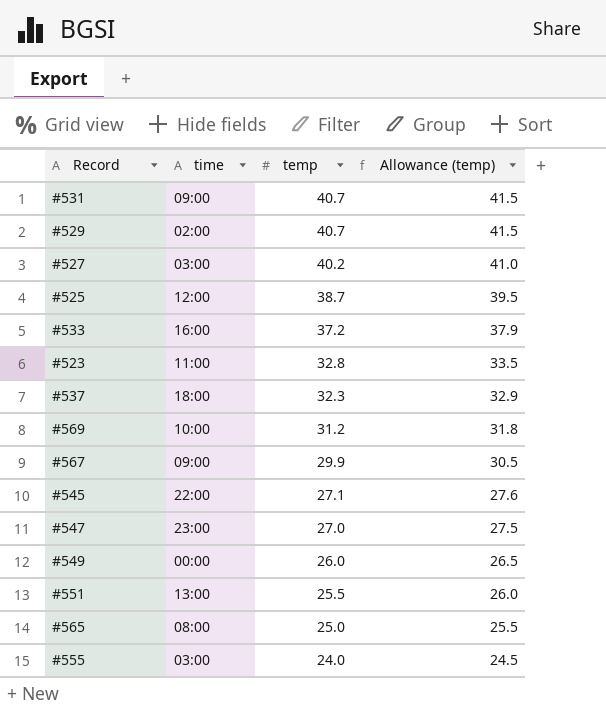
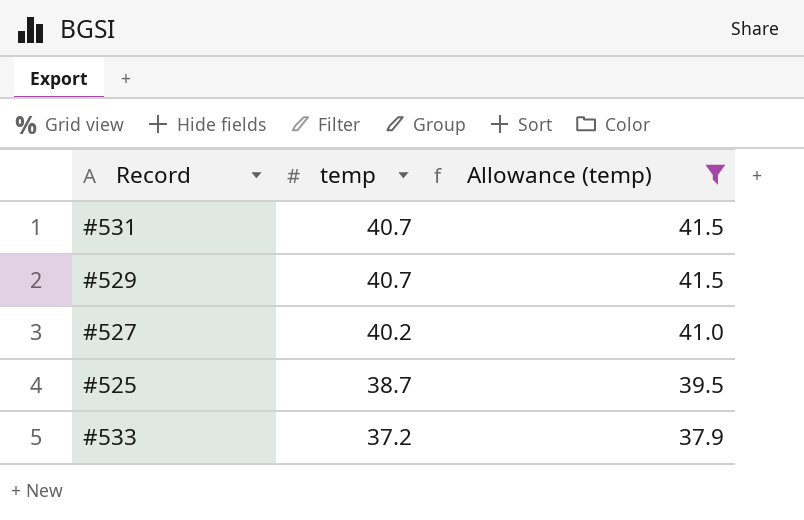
filter: none -> Allowance (temp) >= 37.9
column time | position: 2 -> none

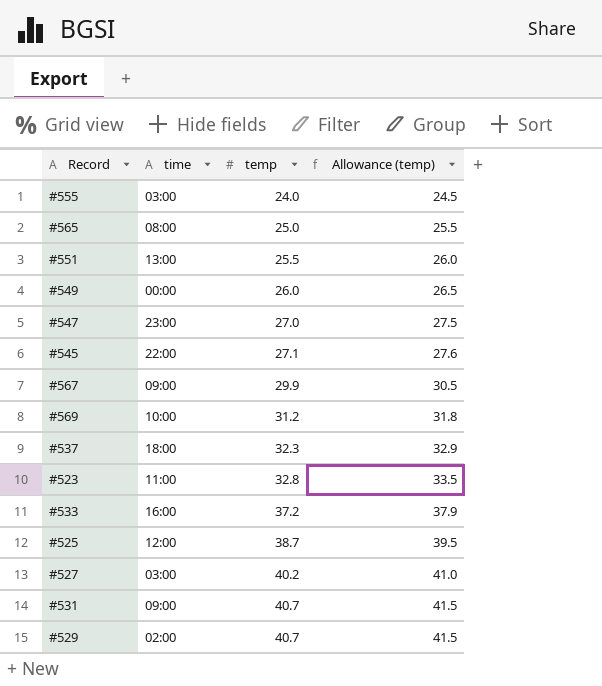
filter: Allowance (temp) >= 37.9 -> none
row order: temp descending -> temp ascending
column time | position: none -> 2

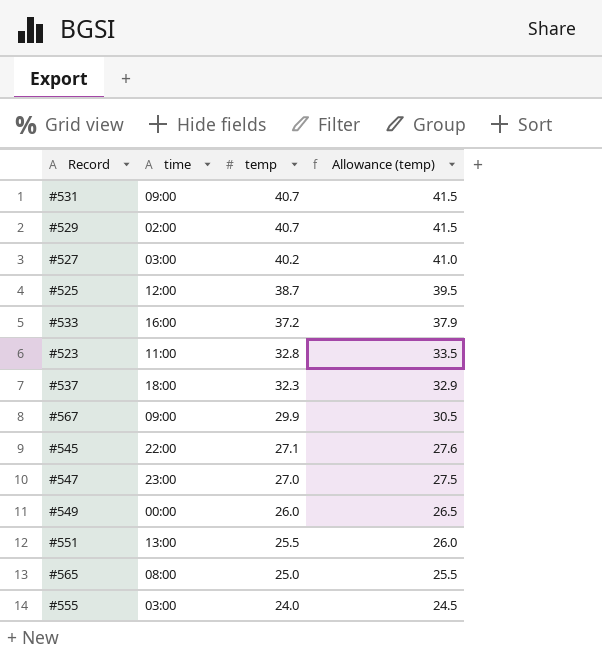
row order: temp ascending -> temp descending
row #569: 10:00 | 31.2 | 31.8 -> none

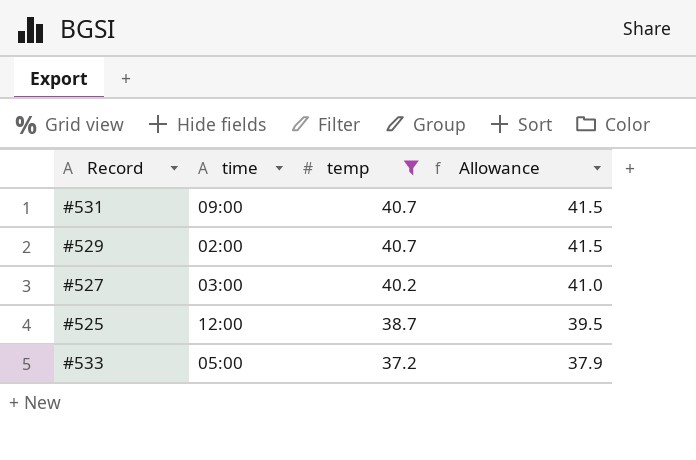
filter: none -> temp >= 37.2
column name: Allowance (temp) -> Allowance
#533 | time: 16:00 -> 05:00

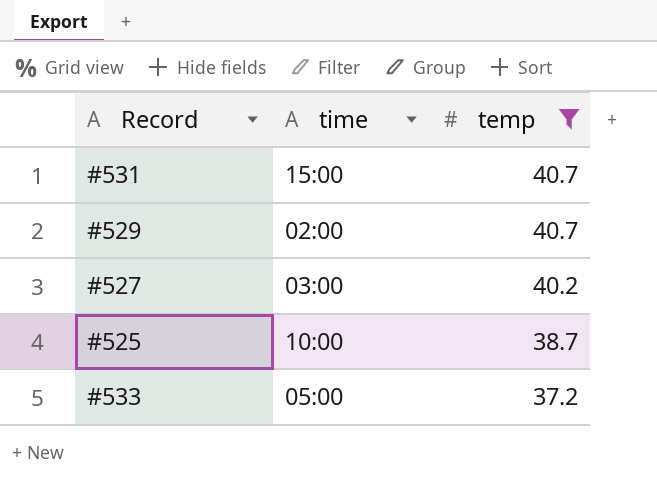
column Allowance | formula: [temp] * 1.02 -> none
#531 | time: 09:00 -> 15:00
#525 | time: 12:00 -> 10:00

